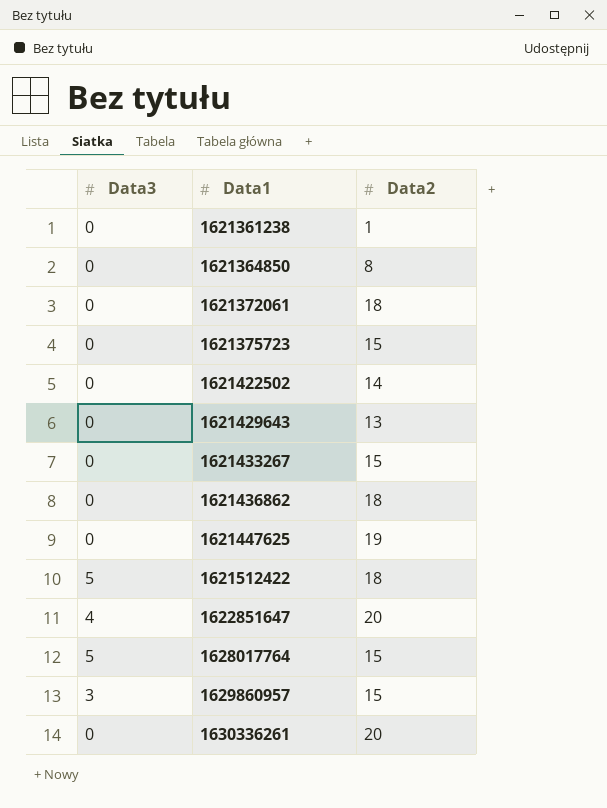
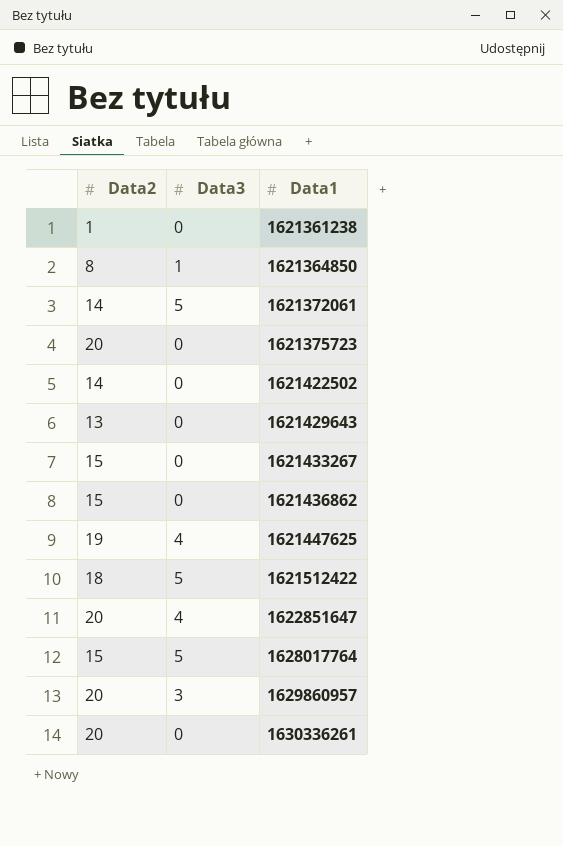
column Data2 | position: 3 -> 1
1621364850 | Data3: 0 -> 1
1621372061 | Data2: 18 -> 14
1621372061 | Data3: 0 -> 5
1621375723 | Data2: 15 -> 20
1621436862 | Data2: 18 -> 15
1621447625 | Data3: 0 -> 4
1629860957 | Data2: 15 -> 20

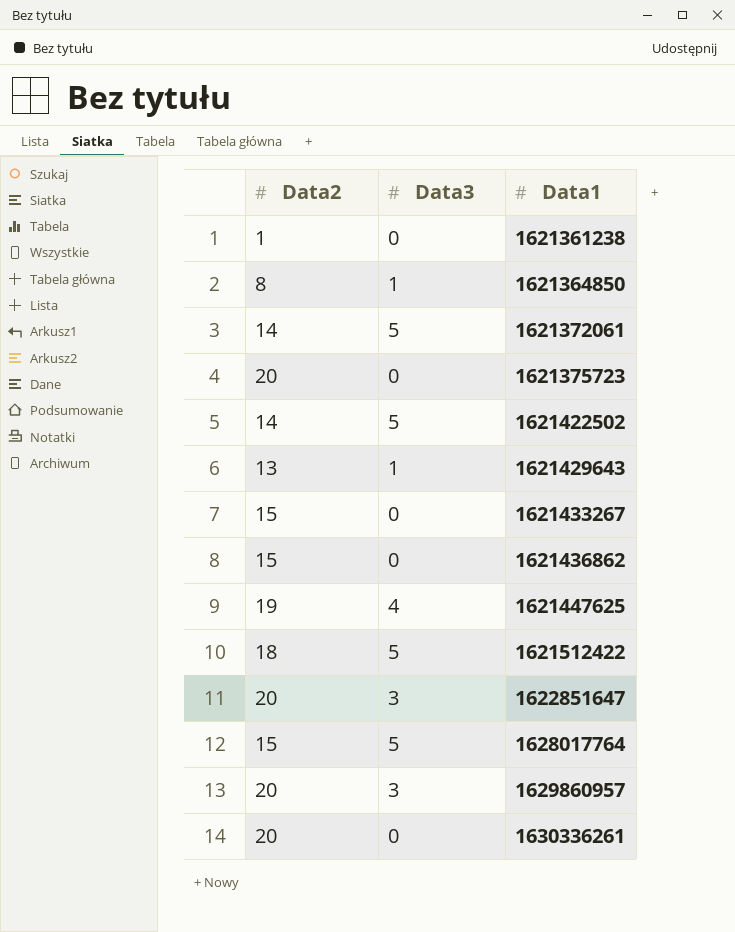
1621422502 | Data3: 0 -> 5
1621429643 | Data3: 0 -> 1
1622851647 | Data3: 4 -> 3

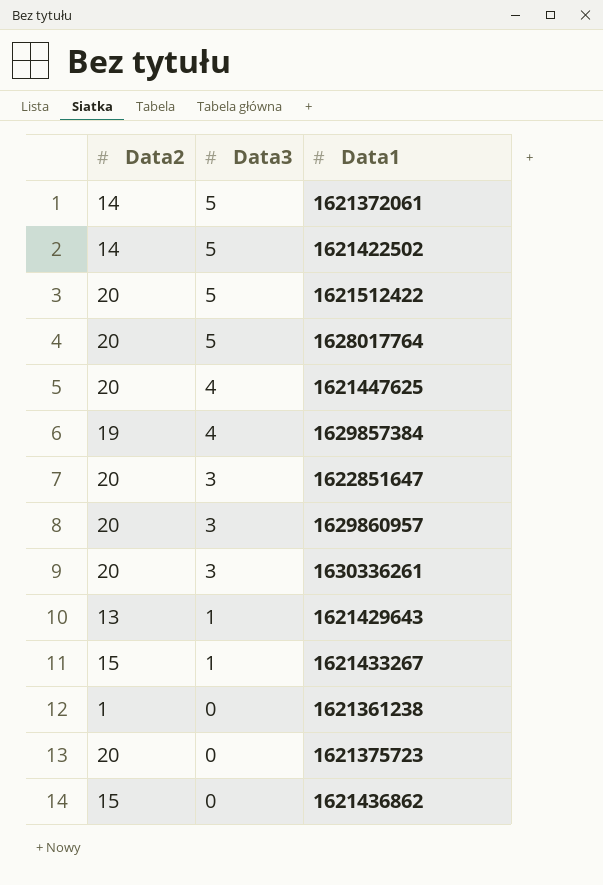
row order: Data1 ascending -> Data3 descending
row 1621364850: 8 | 1 -> none
1621512422 | Data2: 18 -> 20
1628017764 | Data2: 15 -> 20
1621447625 | Data2: 19 -> 20
row 1629857384: none -> 19 | 4
1630336261 | Data3: 0 -> 3
1621433267 | Data3: 0 -> 1

